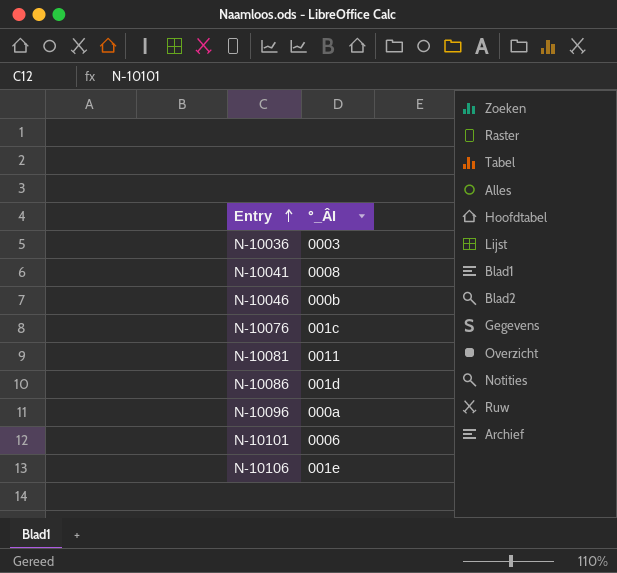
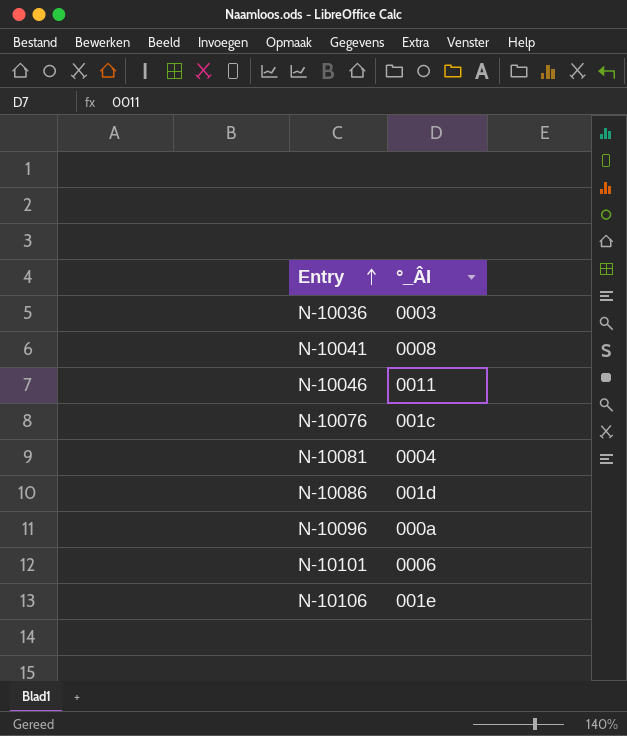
N-10046 | °_ÂI: 000b -> 0011
N-10081 | °_ÂI: 0011 -> 0004

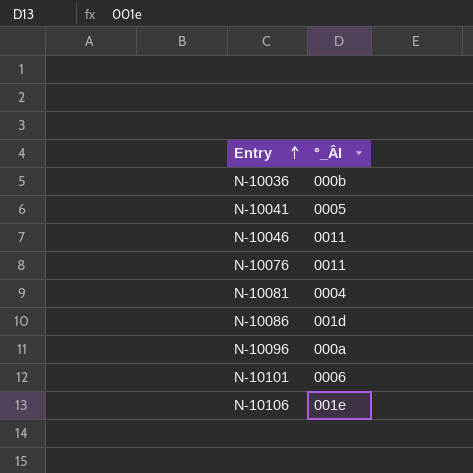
N-10036 | °_ÂI: 0003 -> 000b
N-10041 | °_ÂI: 0008 -> 0005
N-10076 | °_ÂI: 001c -> 0011

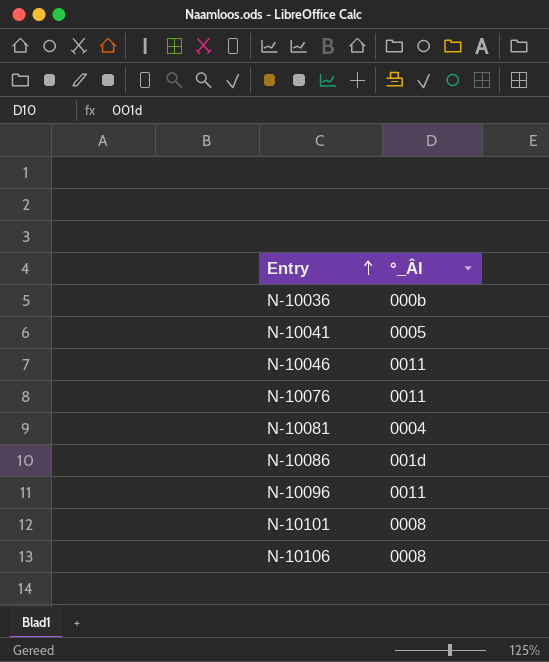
N-10096 | °_ÂI: 000a -> 0011
N-10101 | °_ÂI: 0006 -> 0008
N-10106 | °_ÂI: 001e -> 0008

